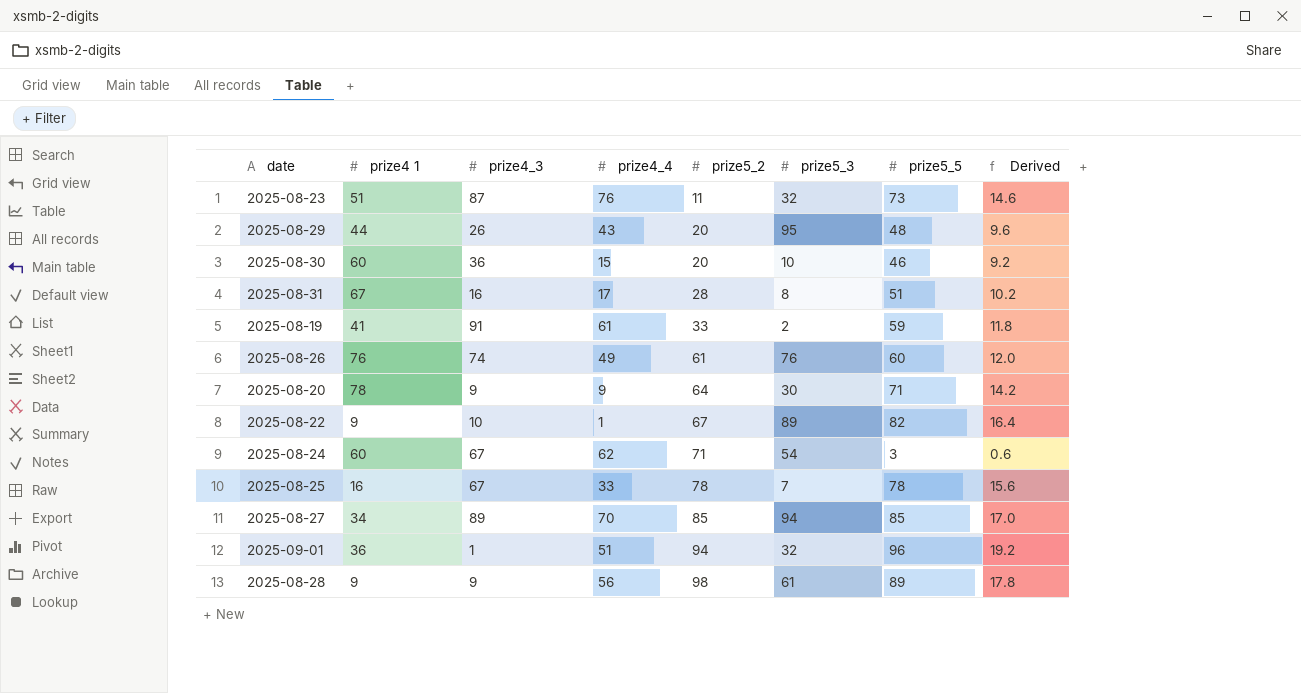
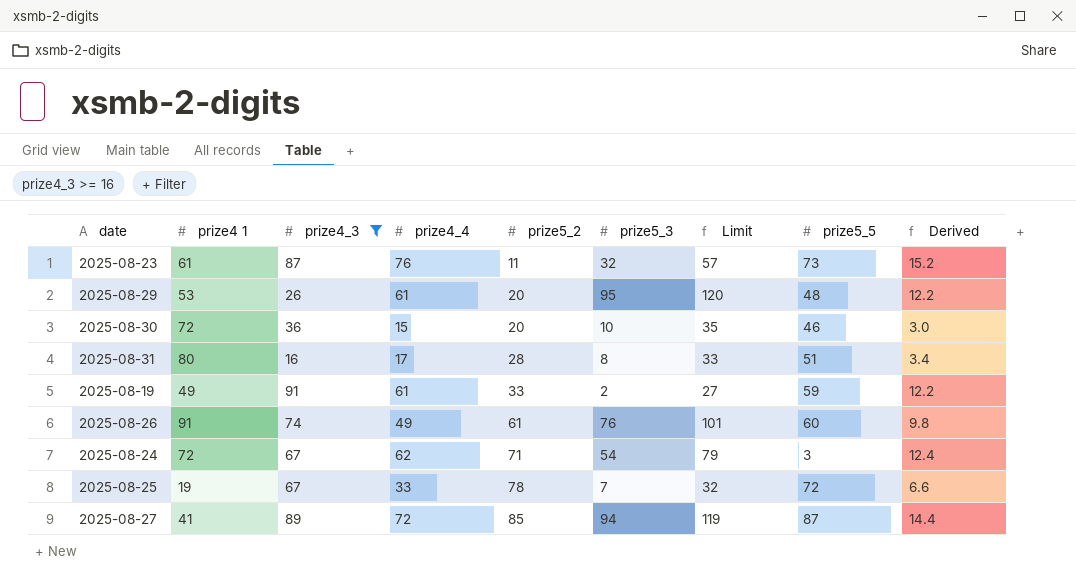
filter: none -> prize4_3 >= 16
column Limit | formula: none -> [prize5_3] + 25
column Derived | formula: [prize5_5] * 0.2 -> [prize4_4] * 0.2
2025-08-23 | prize4 1: 51 -> 61
2025-08-29 | prize4 1: 44 -> 53
2025-08-29 | prize4_4: 43 -> 61
2025-08-30 | prize4 1: 60 -> 72
2025-08-31 | prize4 1: 67 -> 80
2025-08-19 | prize4 1: 41 -> 49
2025-08-26 | prize4 1: 76 -> 91
2025-08-24 | prize4 1: 60 -> 72
2025-08-25 | prize4 1: 16 -> 19
2025-08-25 | prize5_5: 78 -> 72
2025-08-27 | prize4 1: 34 -> 41
2025-08-27 | prize4_4: 70 -> 72
2025-08-27 | prize5_5: 85 -> 87

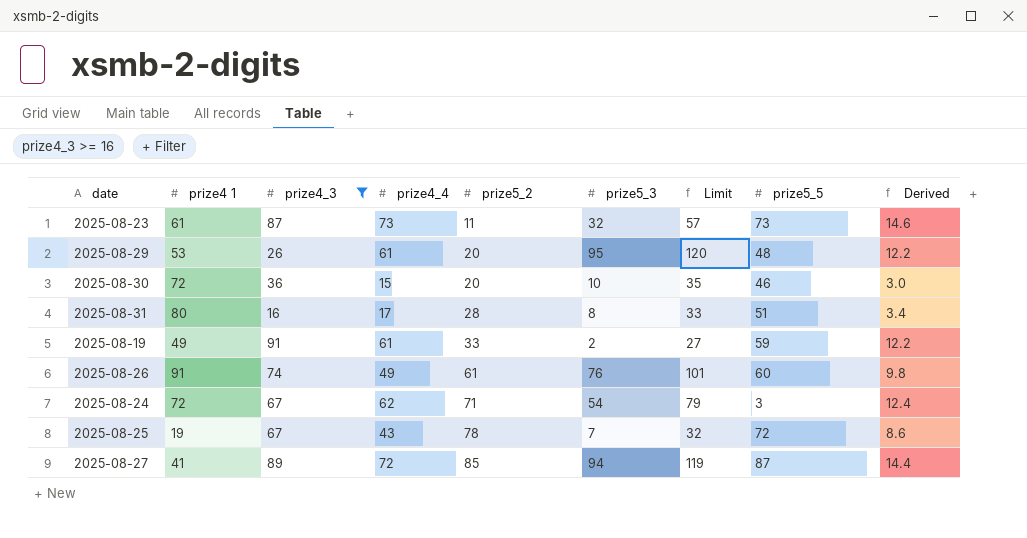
2025-08-23 | prize4_4: 76 -> 73
2025-08-23 | Derived: 15.2 -> 14.6
2025-08-25 | prize4_4: 33 -> 43
2025-08-25 | Derived: 6.6 -> 8.6

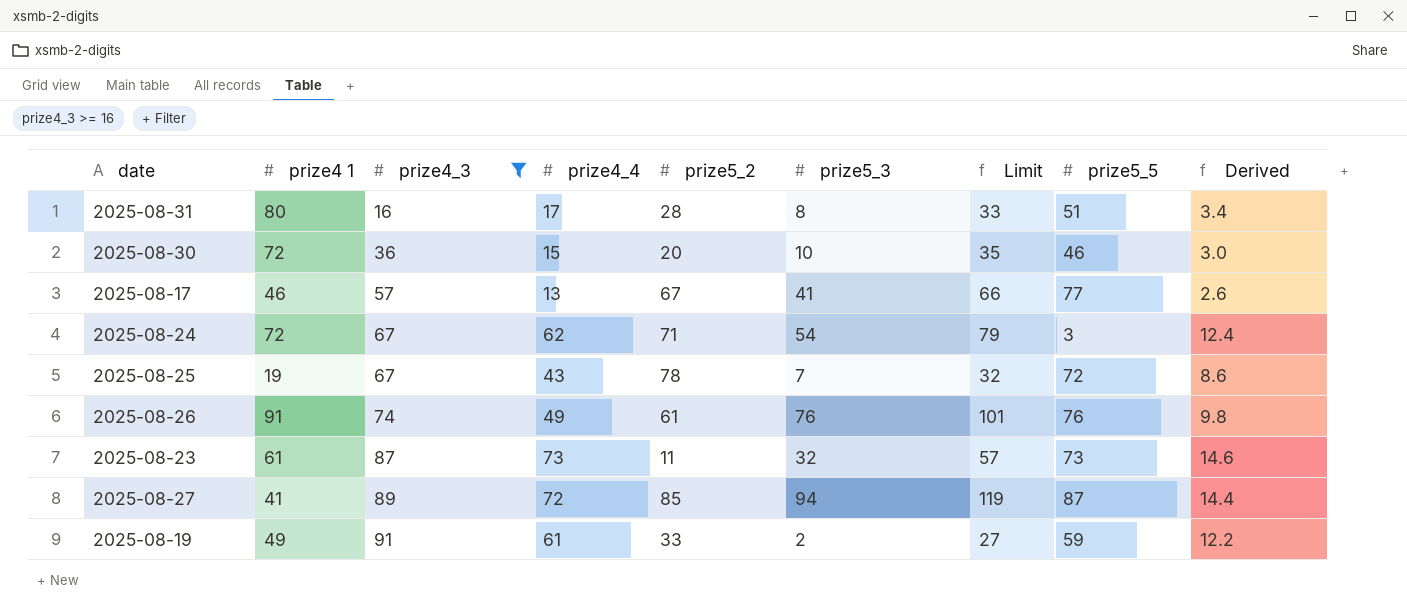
row order: prize5_2 ascending -> prize4_3 ascending
row 2025-08-29: 53 | 26 | 61 | 20 | 95 | 120 | 48 | 12.2 -> none
row 2025-08-17: none -> 46 | 57 | 13 | 67 | 41 | 66 | 77 | 2.6
2025-08-26 | prize5_5: 60 -> 76

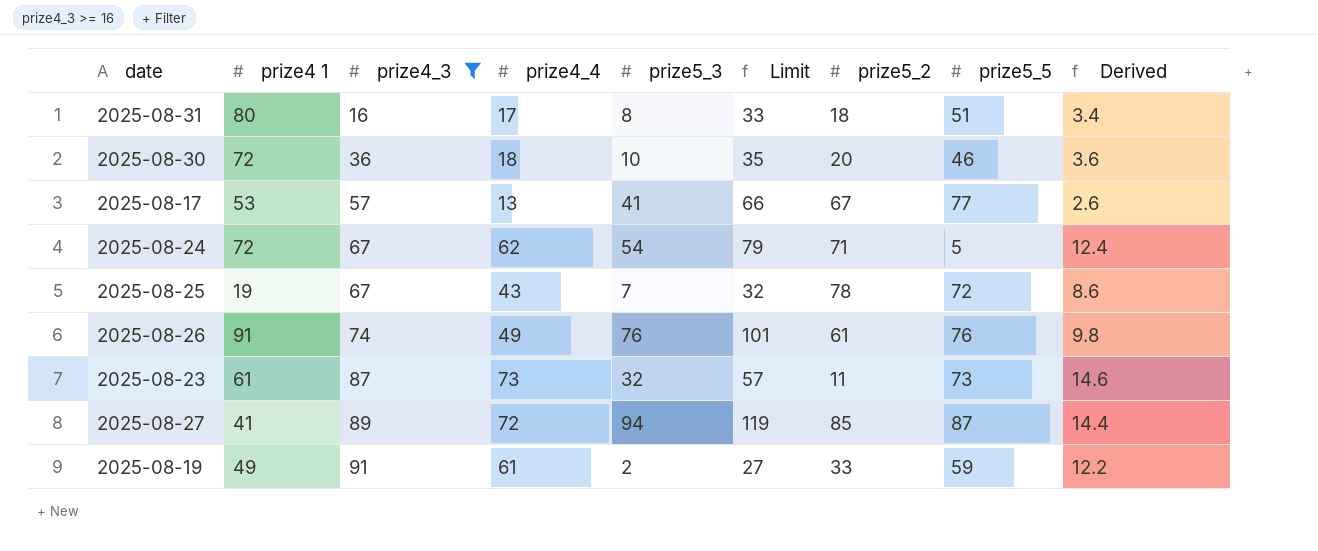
column prize5_2 | position: 5 -> 7
2025-08-31 | prize5_2: 28 -> 18
2025-08-30 | prize4_4: 15 -> 18
2025-08-30 | Derived: 3.0 -> 3.6
2025-08-17 | prize4 1: 46 -> 53
2025-08-24 | prize5_5: 3 -> 5

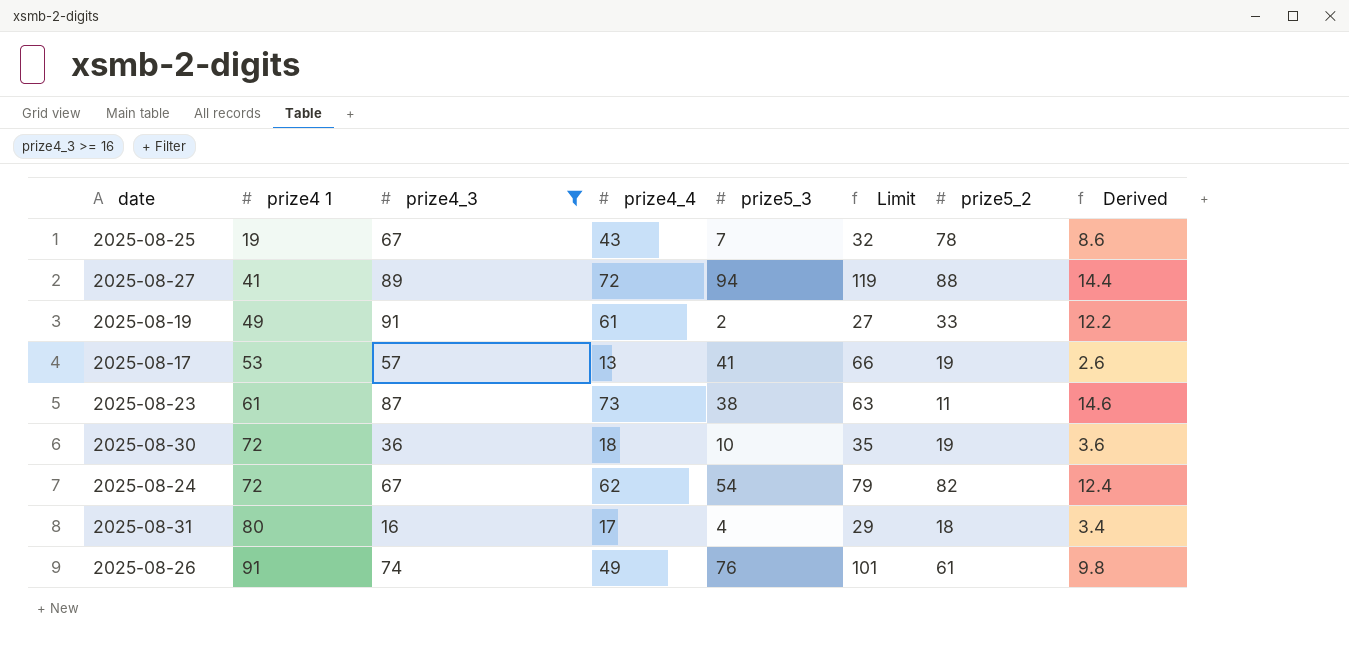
row order: prize4_3 ascending -> prize4 1 ascending
column prize5_5 | position: 8 -> none
2025-08-27 | prize5_2: 85 -> 88
2025-08-17 | prize5_2: 67 -> 19
2025-08-23 | prize5_3: 32 -> 38
2025-08-23 | Limit: 57 -> 63
2025-08-30 | prize5_2: 20 -> 19
2025-08-24 | prize5_2: 71 -> 82
2025-08-31 | prize5_3: 8 -> 4
2025-08-31 | Limit: 33 -> 29

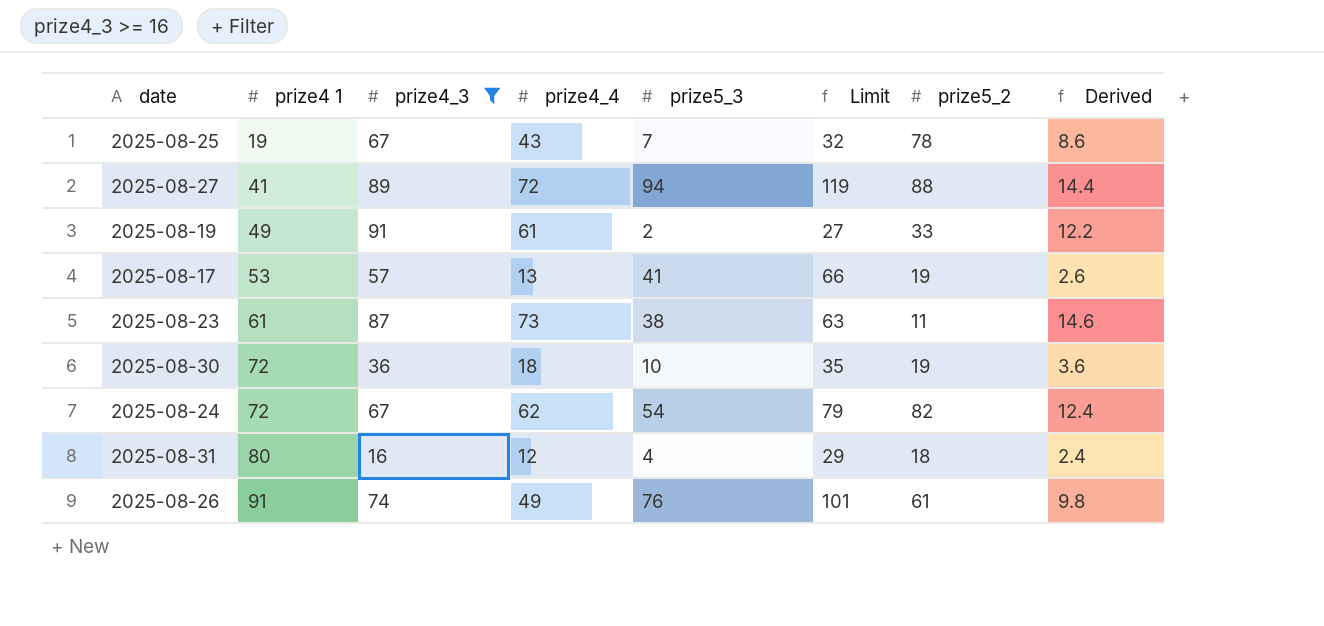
2025-08-31 | prize4_4: 17 -> 12
2025-08-31 | Derived: 3.4 -> 2.4

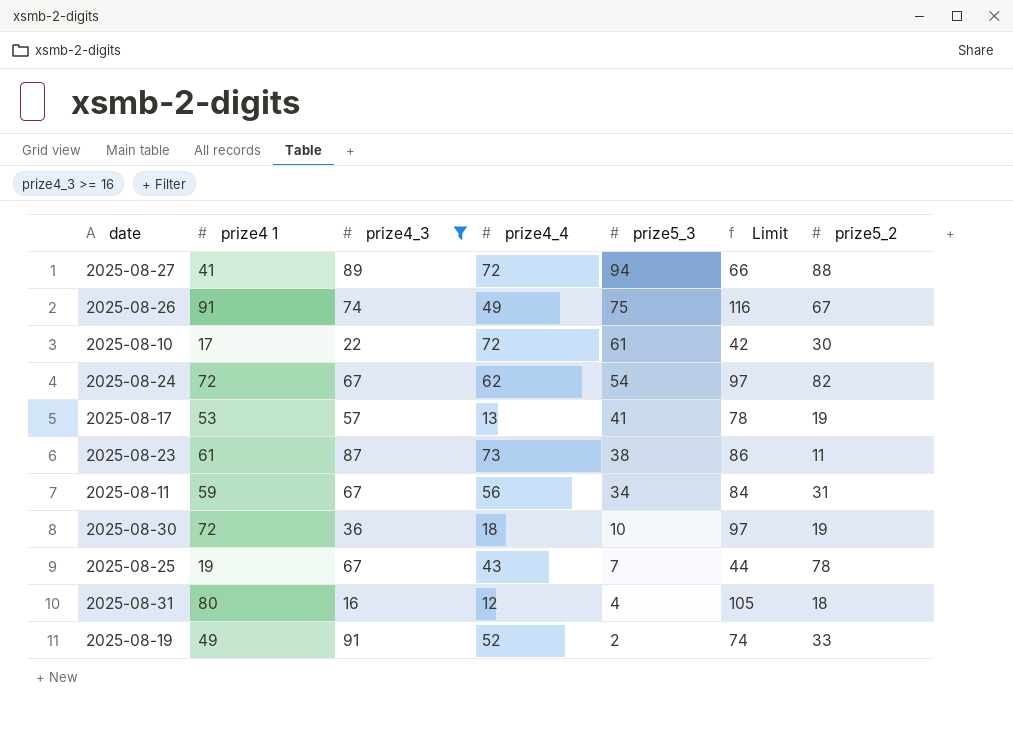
row order: prize4 1 ascending -> prize5_3 descending
column Derived | formula: [prize4_4] * 0.2 -> none
column Limit | formula: [prize5_3] + 25 -> [prize4 1] + 25
2025-08-26 | prize5_3: 76 -> 75
2025-08-26 | prize5_2: 61 -> 67
row 2025-08-10: none -> 17 | 22 | 72 | 61 | 42 | 30
row 2025-08-11: none -> 59 | 67 | 56 | 34 | 84 | 31
2025-08-19 | prize4_4: 61 -> 52

